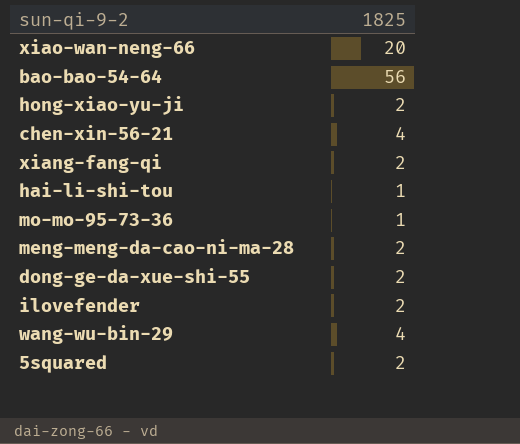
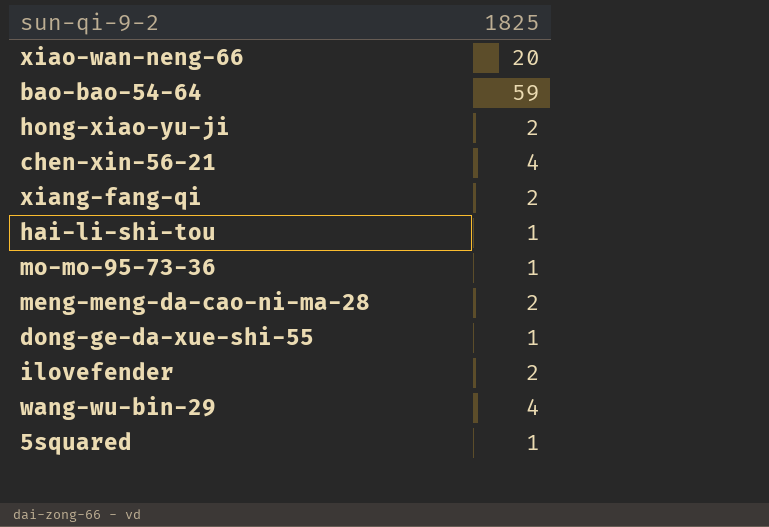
bao-bao-54-64 | 1825: 56 -> 59
dong-ge-da-xue-shi-55 | 1825: 2 -> 1
5squared | 1825: 2 -> 1

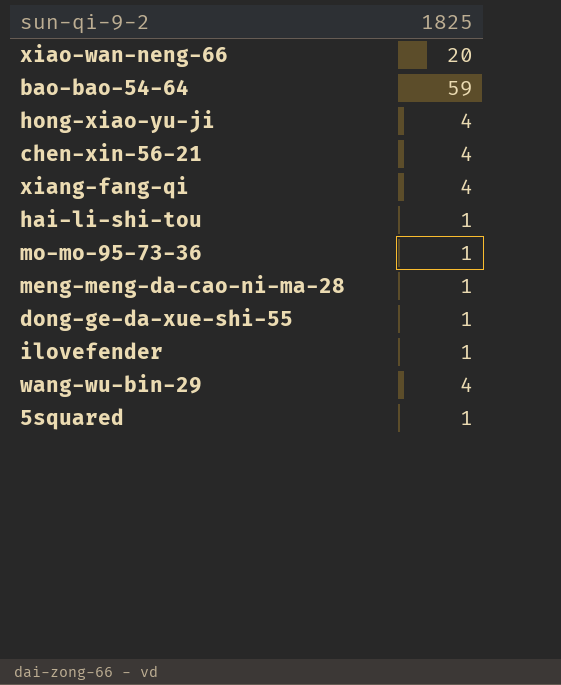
hong-xiao-yu-ji | 1825: 2 -> 4
xiang-fang-qi | 1825: 2 -> 4
meng-meng-da-cao-ni-ma-28 | 1825: 2 -> 1
ilovefender | 1825: 2 -> 1

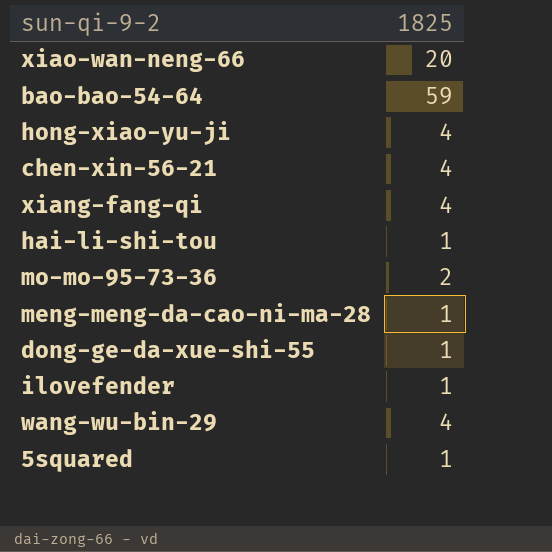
mo-mo-95-73-36 | 1825: 1 -> 2

